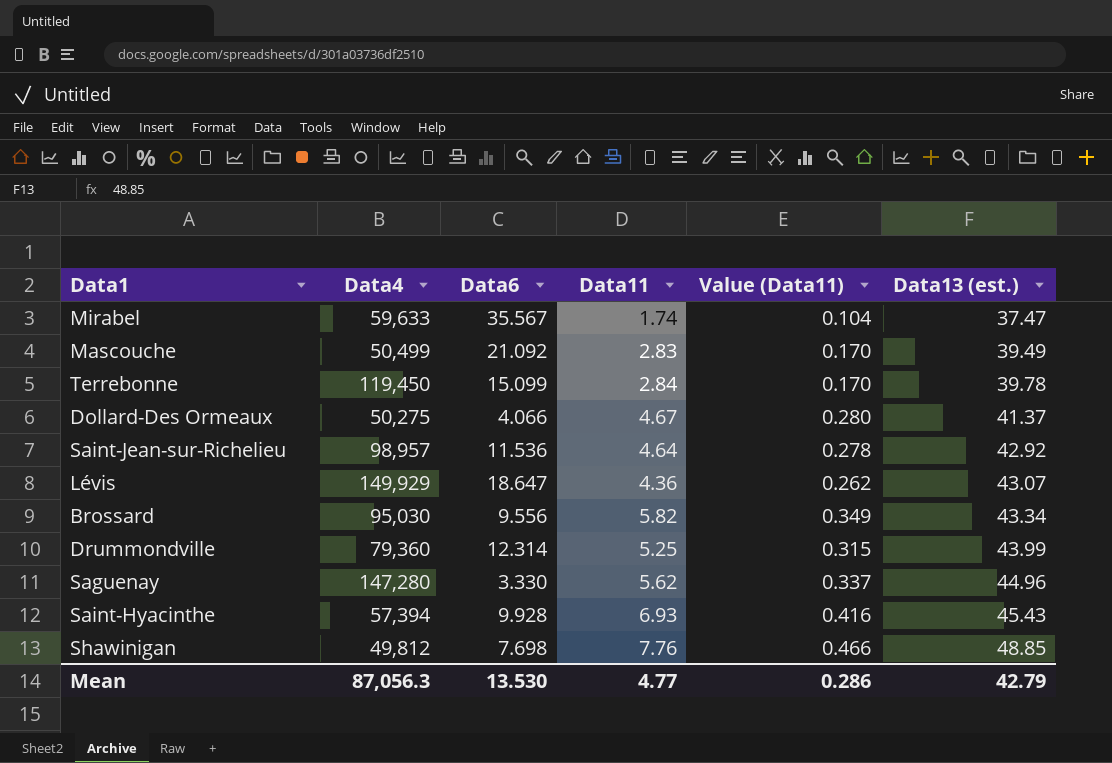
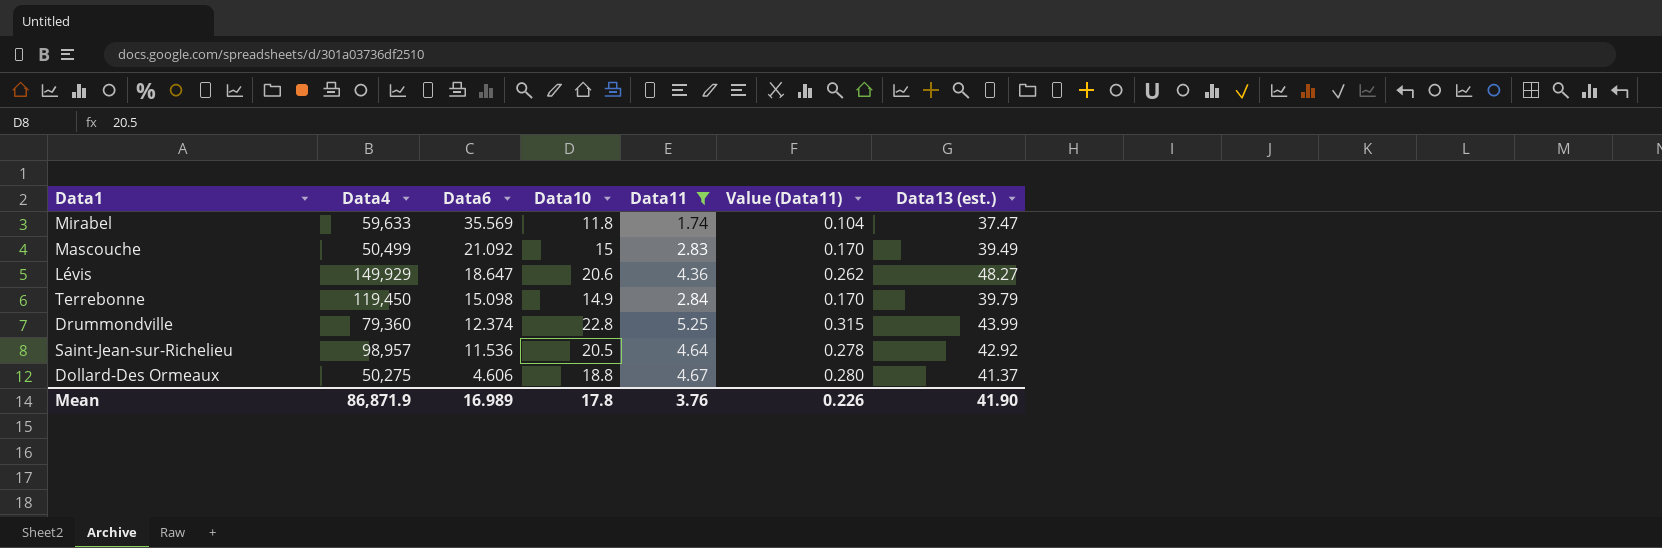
filter: none -> Data11 <= 5.25
row order: Data13 (est.) ascending -> Data6 descending
column Data10 | position: none -> 4
Mirabel | Data6: 35.567 -> 35.569
Lévis | Data13 (est.): 43.07 -> 48.27
Terrebonne | Data6: 15.099 -> 15.098
Terrebonne | Data13 (est.): 39.78 -> 39.79
Drummondville | Data6: 12.314 -> 12.374
Dollard-Des Ormeaux | Data6: 4.066 -> 4.606
Mean | Data4: 87,056.3 -> 86,871.9
Mean | Data6: 13.530 -> 16.989
Mean | Data11: 4.77 -> 3.76
Mean | Value (Data11): 0.286 -> 0.226
Mean | Data13 (est.): 42.79 -> 41.90

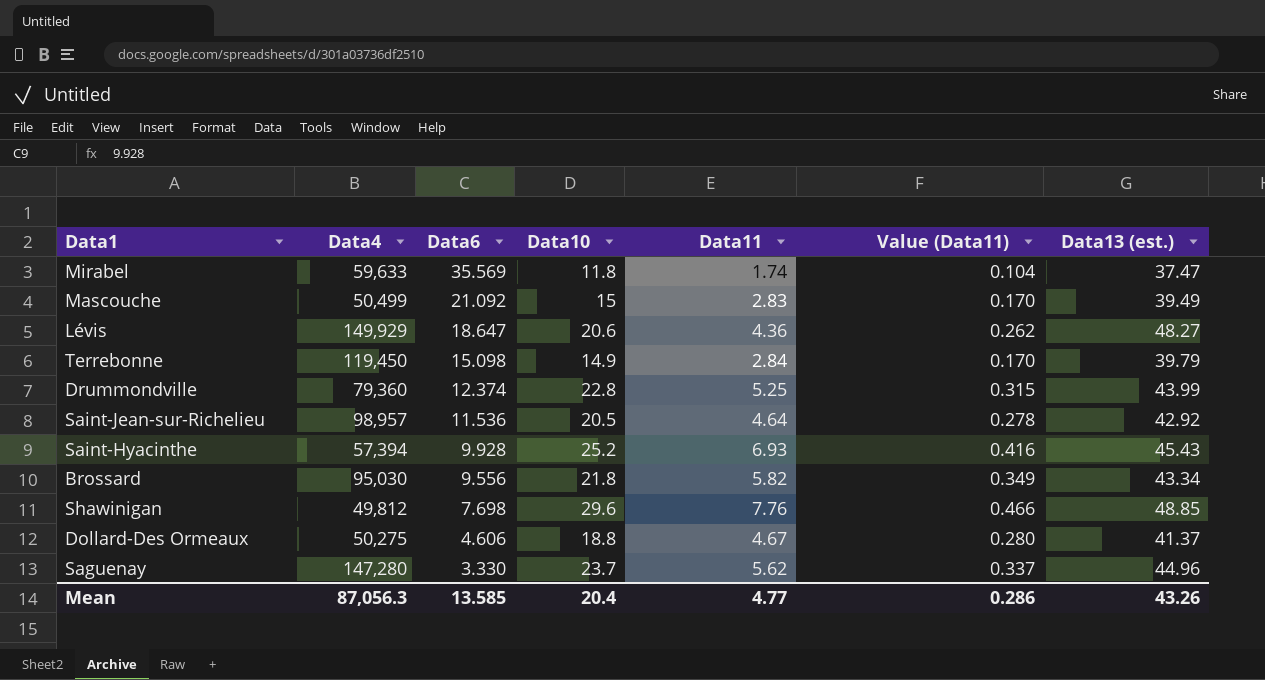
filter: Data11 <= 5.25 -> none
Mean | Data4: 86,871.9 -> 87,056.3
Mean | Data6: 16.989 -> 13.585
Mean | Data10: 17.8 -> 20.4
Mean | Data11: 3.76 -> 4.77
Mean | Value (Data11): 0.226 -> 0.286
Mean | Data13 (est.): 41.90 -> 43.26

